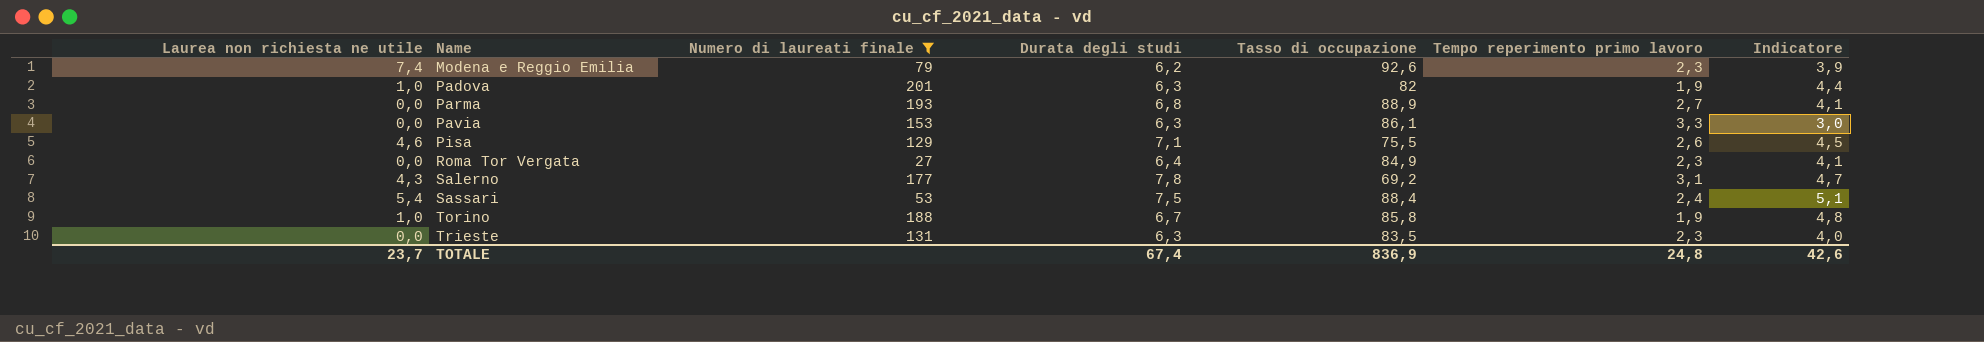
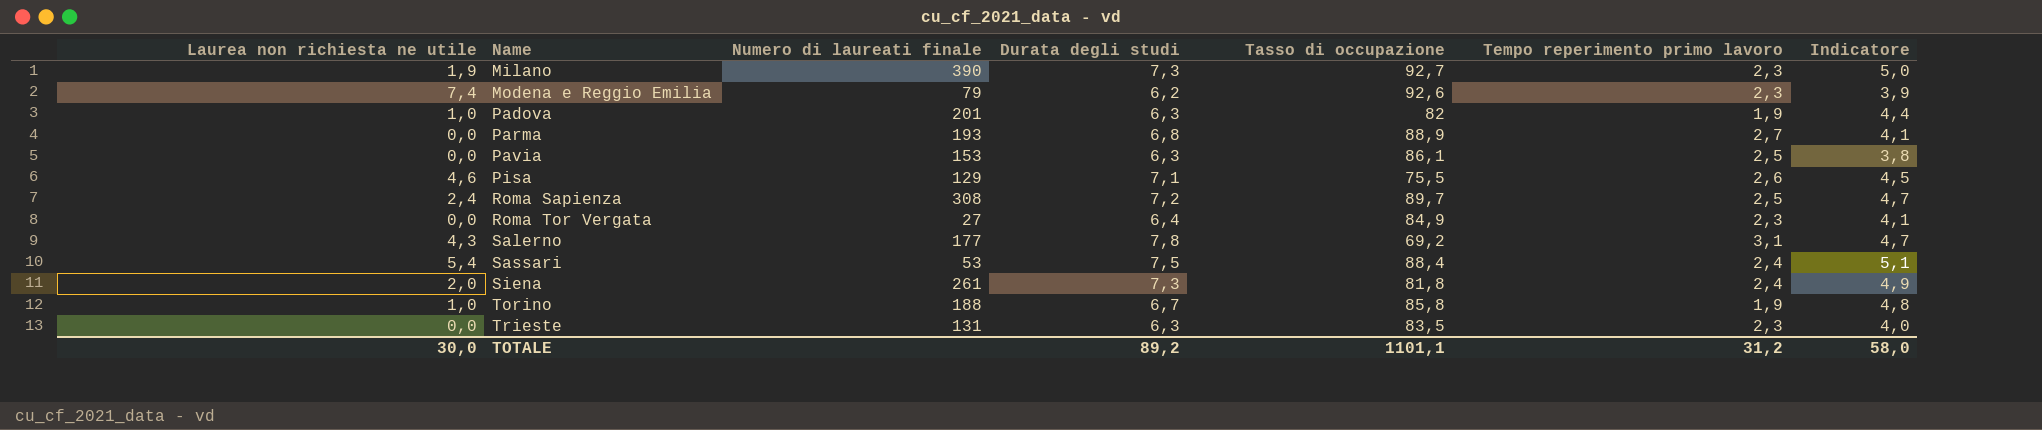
filter: Numero di laureati finale <= 201 -> none
Pavia | Tempo reperimento primo lavoro: 3,3 -> 2,5
Pavia | Indicatore: 3,0 -> 3,8
TOTALE | Laurea non richiesta ne utile: 23,7 -> 30,0
TOTALE | Durata degli studi: 67,4 -> 89,2
TOTALE | Tasso di occupazione: 836,9 -> 1101,1
TOTALE | Tempo reperimento primo lavoro: 24,8 -> 31,2
TOTALE | Indicatore: 42,6 -> 58,0

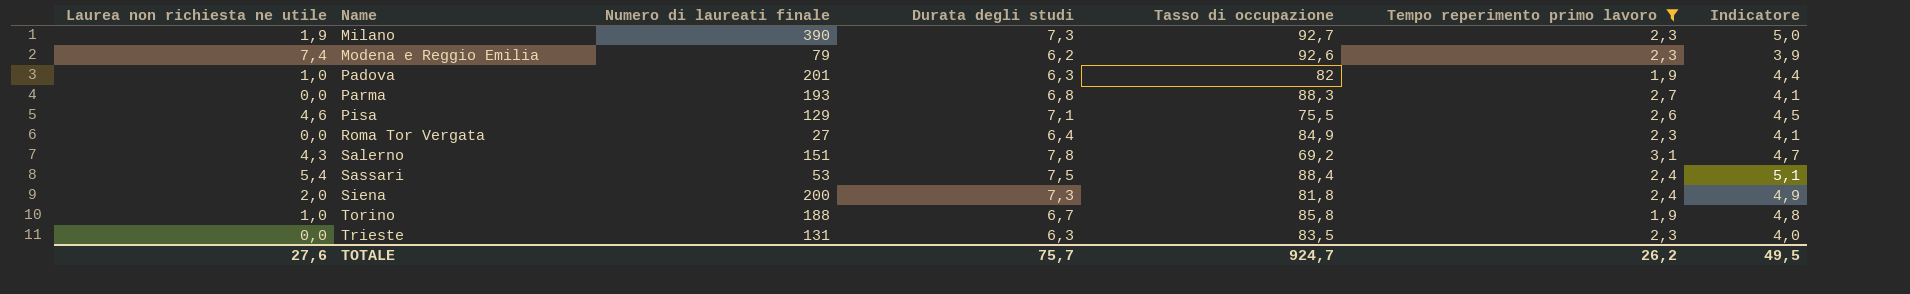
filter: none -> Tempo reperimento primo lavoro != 2,5
Parma | Tasso di occupazione: 88,9 -> 88,3
Salerno | Numero di laureati finale: 177 -> 151
Siena | Numero di laureati finale: 261 -> 200
TOTALE | Laurea non richiesta ne utile: 30,0 -> 27,6
TOTALE | Durata degli studi: 89,2 -> 75,7
TOTALE | Tasso di occupazione: 1101,1 -> 924,7
TOTALE | Tempo reperimento primo lavoro: 31,2 -> 26,2
TOTALE | Indicatore: 58,0 -> 49,5

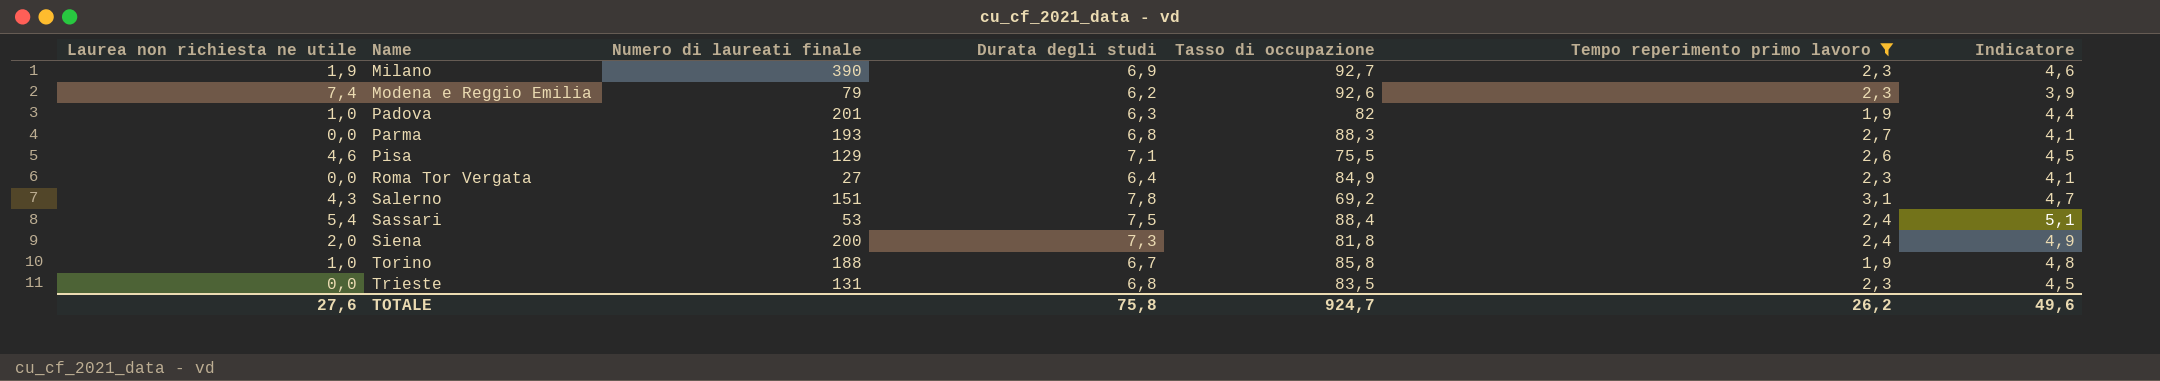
Milano | Durata degli studi: 7,3 -> 6,9
Milano | Indicatore: 5,0 -> 4,6
Trieste | Durata degli studi: 6,3 -> 6,8
Trieste | Indicatore: 4,0 -> 4,5
TOTALE | Durata degli studi: 75,7 -> 75,8
TOTALE | Indicatore: 49,5 -> 49,6

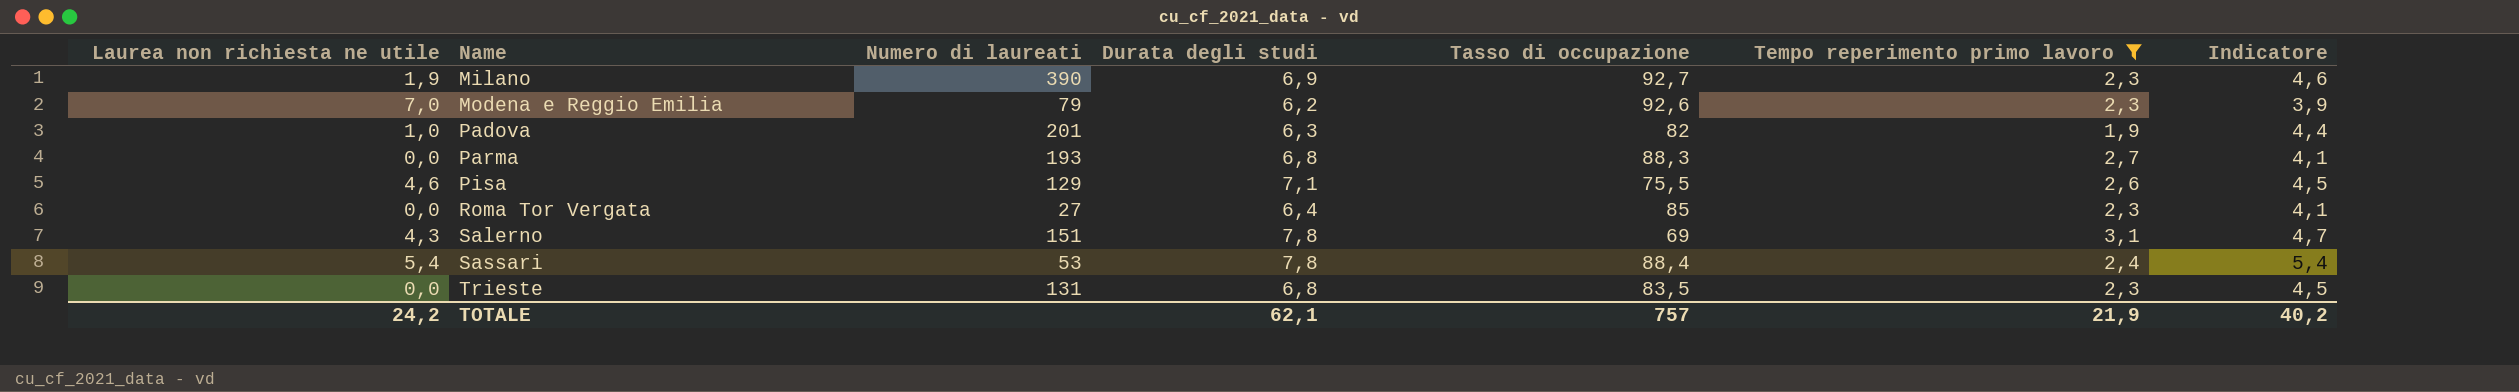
column name: Numero di laureati finale -> Numero di laureati
row Siena: 2,0 | 200 | 7,3 | 81,8 | 2,4 | 4,9 -> none
row Torino: 1,0 | 188 | 6,7 | 85,8 | 1,9 | 4,8 -> none
Modena e Reggio Emilia | Laurea non richiesta ne utile: 7,4 -> 7,0
Roma Tor Vergata | Tasso di occupazione: 84,9 -> 85
Salerno | Tasso di occupazione: 69,2 -> 69
Sassari | Durata degli studi: 7,5 -> 7,8
Sassari | Indicatore: 5,1 -> 5,4
TOTALE | Laurea non richiesta ne utile: 27,6 -> 24,2
TOTALE | Durata degli studi: 75,8 -> 62,1
TOTALE | Tasso di occupazione: 924,7 -> 757
TOTALE | Tempo reperimento primo lavoro: 26,2 -> 21,9
TOTALE | Indicatore: 49,6 -> 40,2

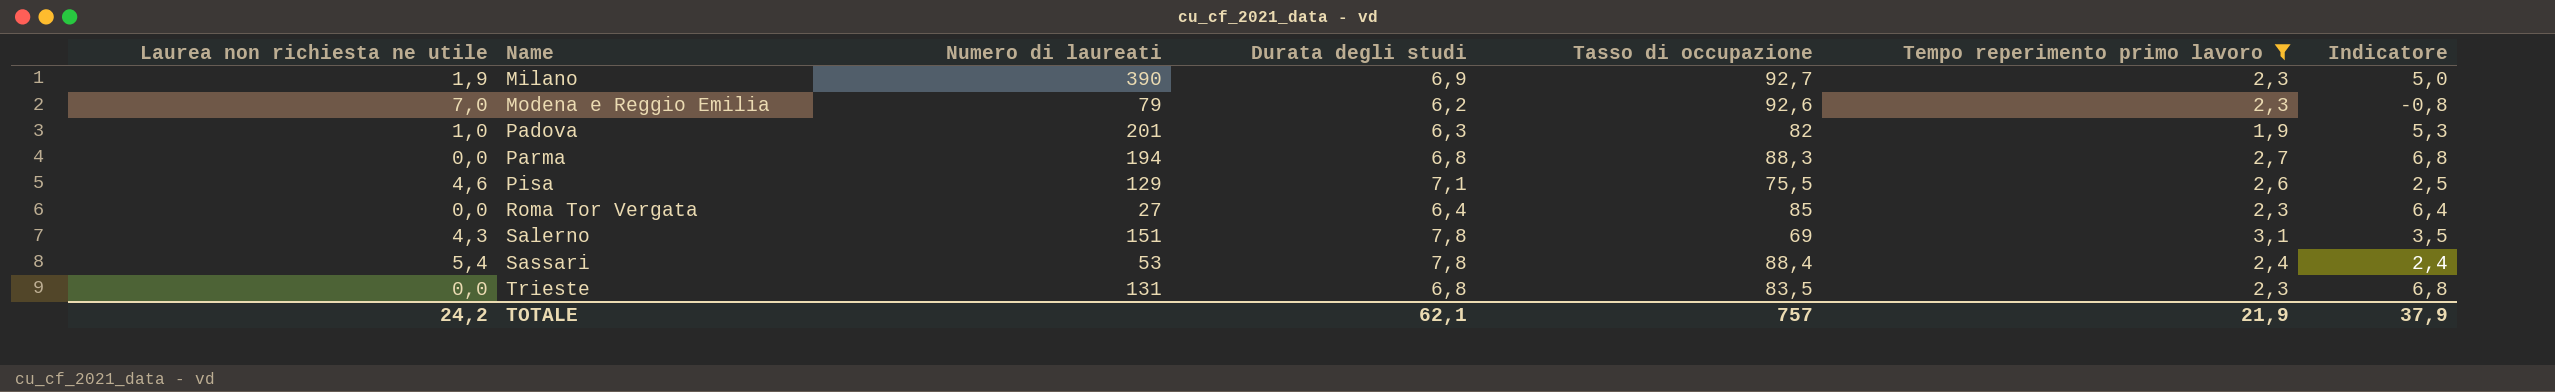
column Indicatore | formula: [Durata degli studi] - [Tempo reperimento primo lavoro] -> [Durata degli studi] - [Laurea non richiesta ne utile]
Parma | Numero di laureati: 193 -> 194
TOTALE | Indicatore: 40,2 -> 37,9

